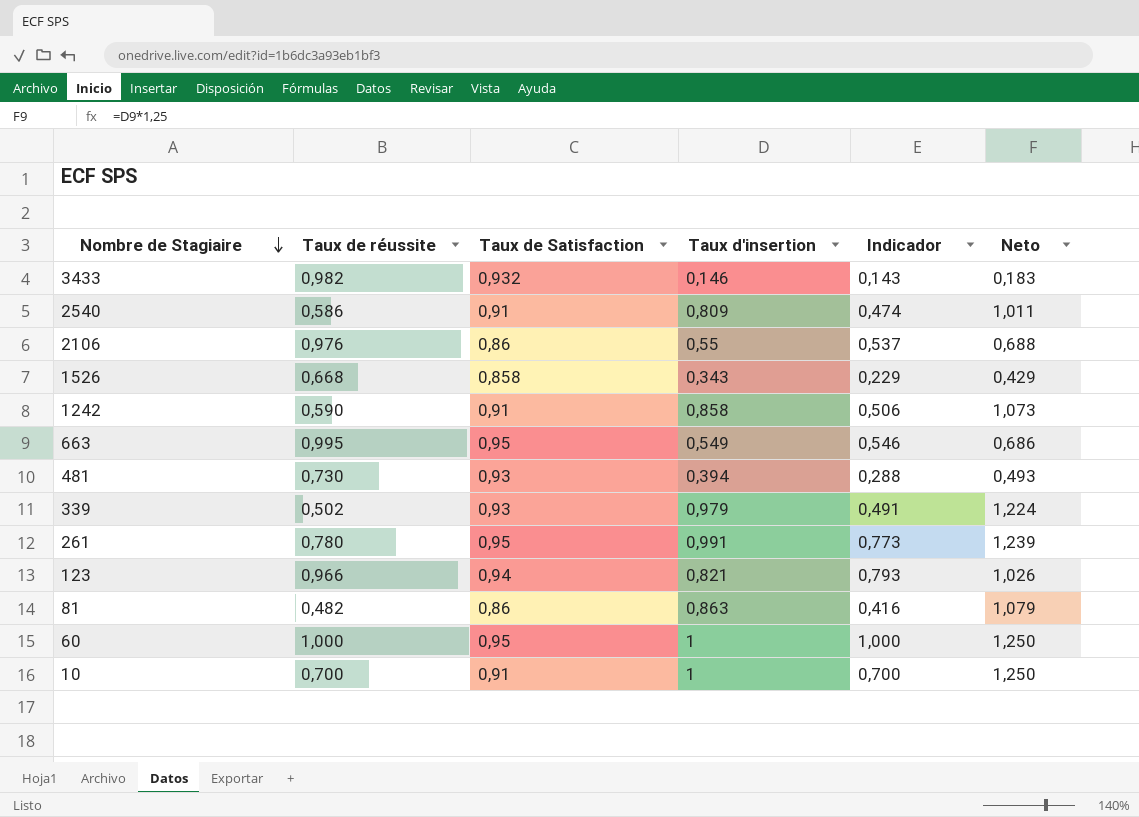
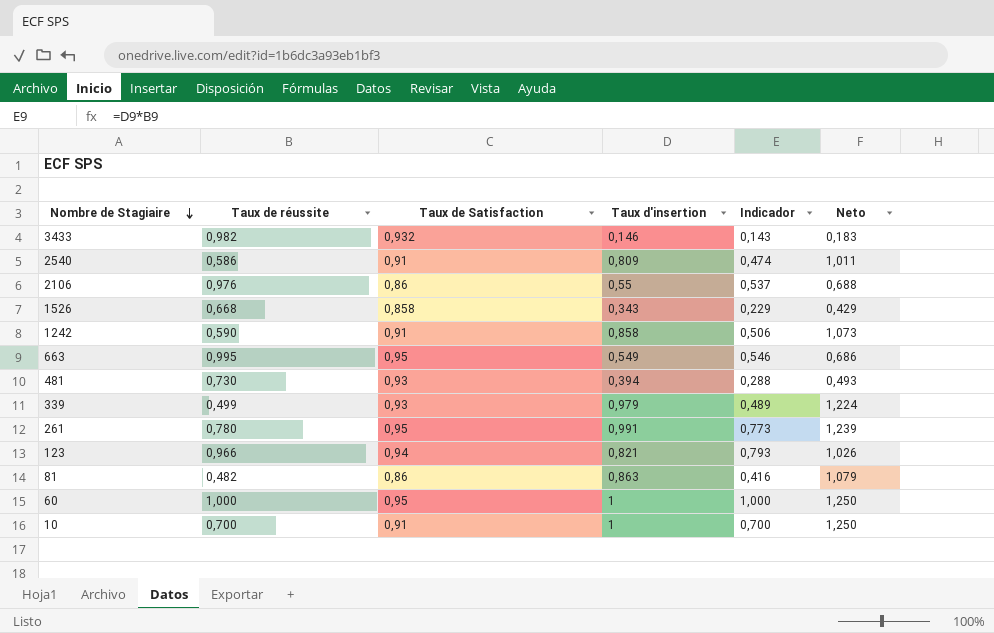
339 | Taux de réussite: 0,502 -> 0,499
339 | Indicador: 0,491 -> 0,489

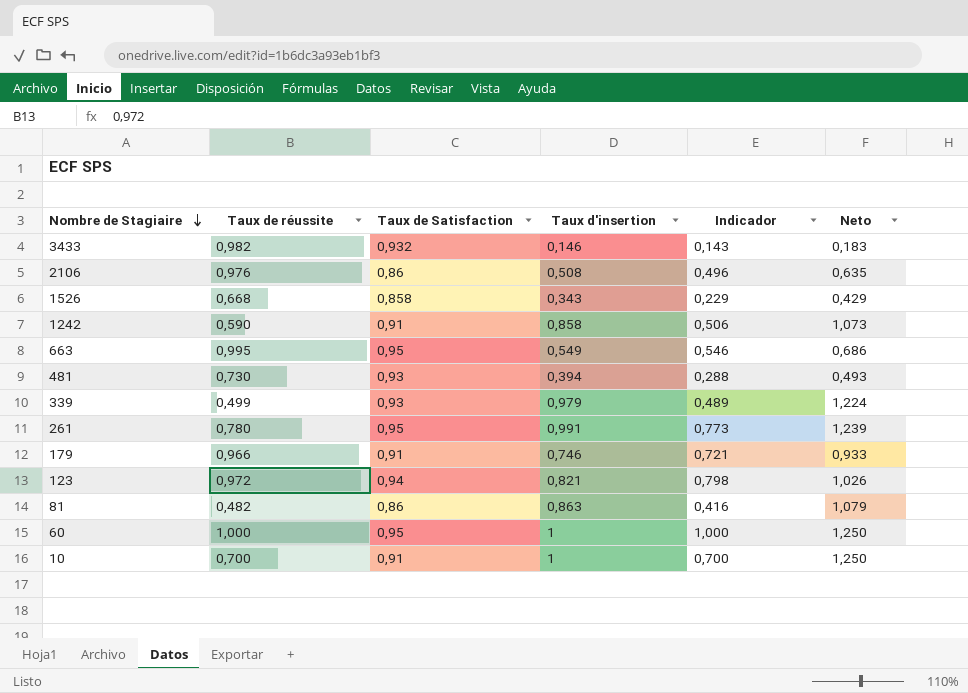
row 2540: 0,586 | 0,91 | 0,809 | 0,474 | 1,011 -> none
2106 | Taux d'insertion: 0,55 -> 0,508
2106 | Indicador: 0,537 -> 0,496
2106 | Neto: 0,688 -> 0,635
row 179: none -> 0,966 | 0,91 | 0,746 | 0,721 | 0,933
123 | Taux de réussite: 0,966 -> 0,972
123 | Indicador: 0,793 -> 0,798

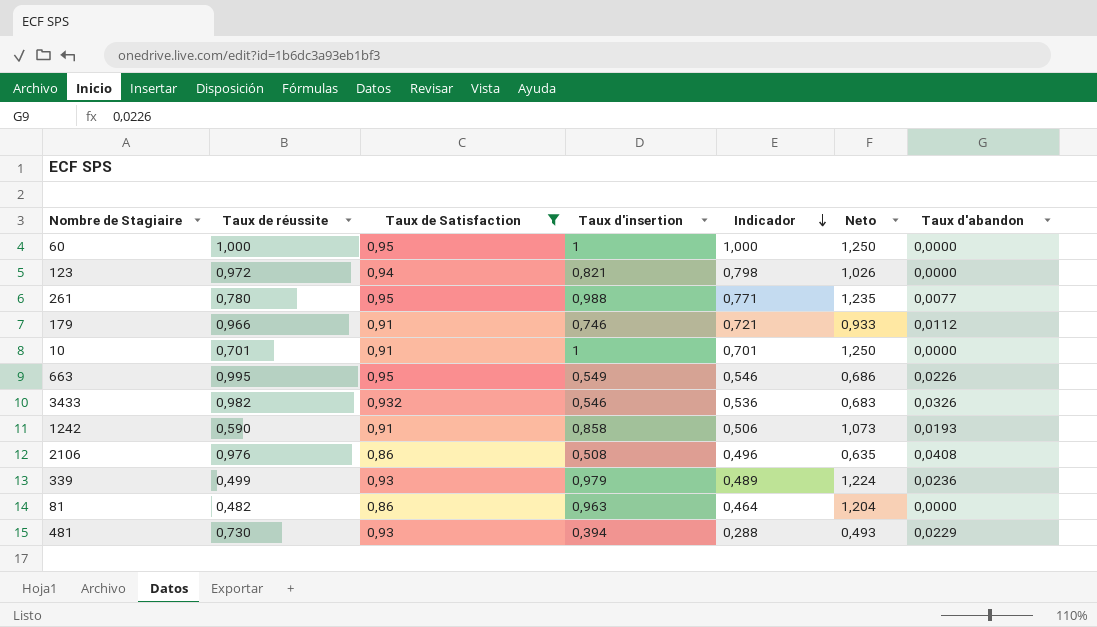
filter: none -> Taux de Satisfaction != 0,858
row order: Nombre de Stagiaire descending -> Indicador descending
column Taux d'abandon | position: none -> 7
261 | Taux d'insertion: 0,991 -> 0,988
261 | Indicador: 0,773 -> 0,771
261 | Neto: 1,239 -> 1,235
10 | Taux de réussite: 0,700 -> 0,701
10 | Indicador: 0,700 -> 0,701
3433 | Taux d'insertion: 0,146 -> 0,546
3433 | Indicador: 0,143 -> 0,536
3433 | Neto: 0,183 -> 0,683
81 | Taux d'insertion: 0,863 -> 0,963
81 | Indicador: 0,416 -> 0,464
81 | Neto: 1,079 -> 1,204

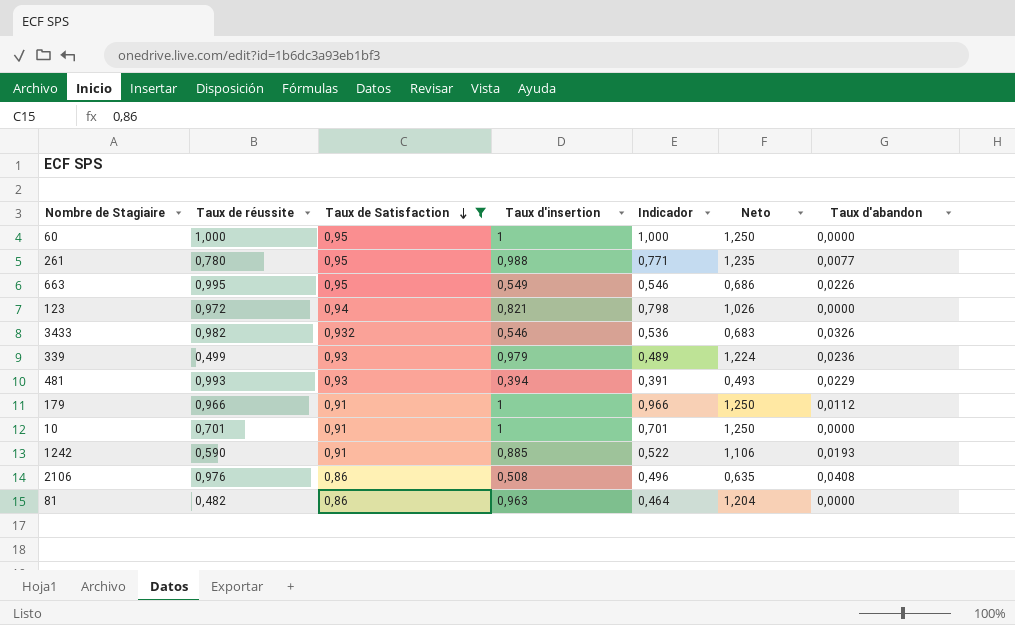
row order: Indicador descending -> Taux de Satisfaction descending
481 | Taux de réussite: 0,730 -> 0,993
481 | Indicador: 0,288 -> 0,391
179 | Taux d'insertion: 0,746 -> 1
179 | Indicador: 0,721 -> 0,966
179 | Neto: 0,933 -> 1,250
1242 | Taux d'insertion: 0,858 -> 0,885
1242 | Indicador: 0,506 -> 0,522
1242 | Neto: 1,073 -> 1,106

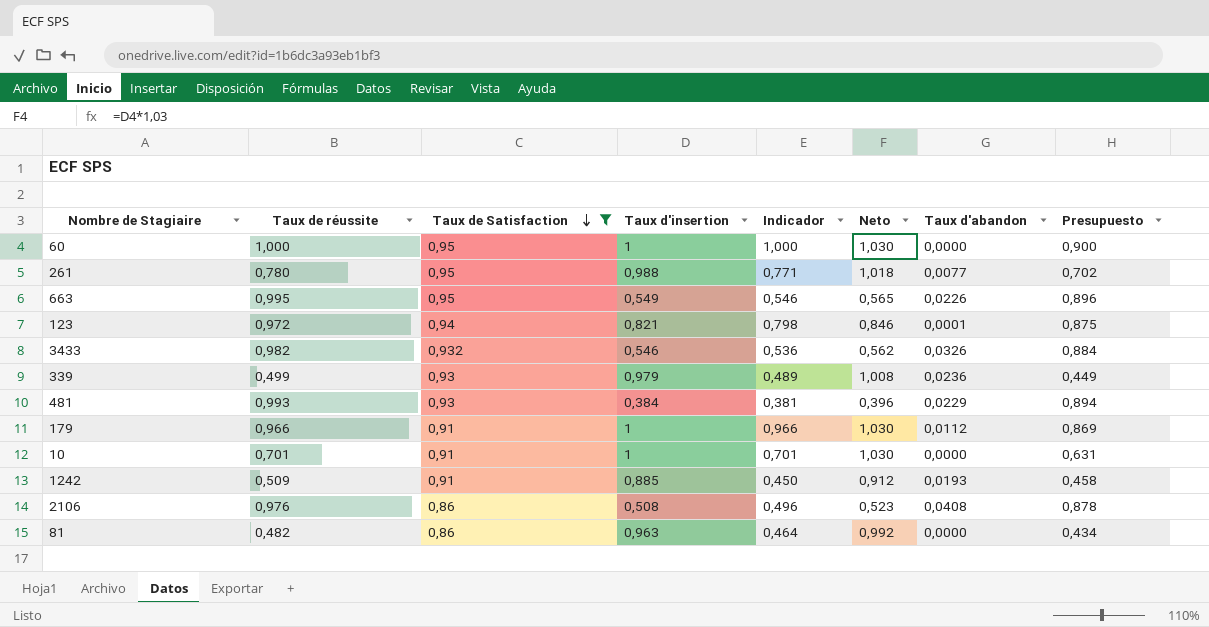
column Neto | formula: [Taux d'insertion] * 1,25 -> [Taux d'insertion] * 1,03
column Presupuesto | formula: none -> [Taux de réussite] * 0,9
123 | Taux d'abandon: 0,0000 -> 0,0001
481 | Taux d'insertion: 0,394 -> 0,384
481 | Indicador: 0,391 -> 0,381
1242 | Taux de réussite: 0,590 -> 0,509
1242 | Indicador: 0,522 -> 0,450

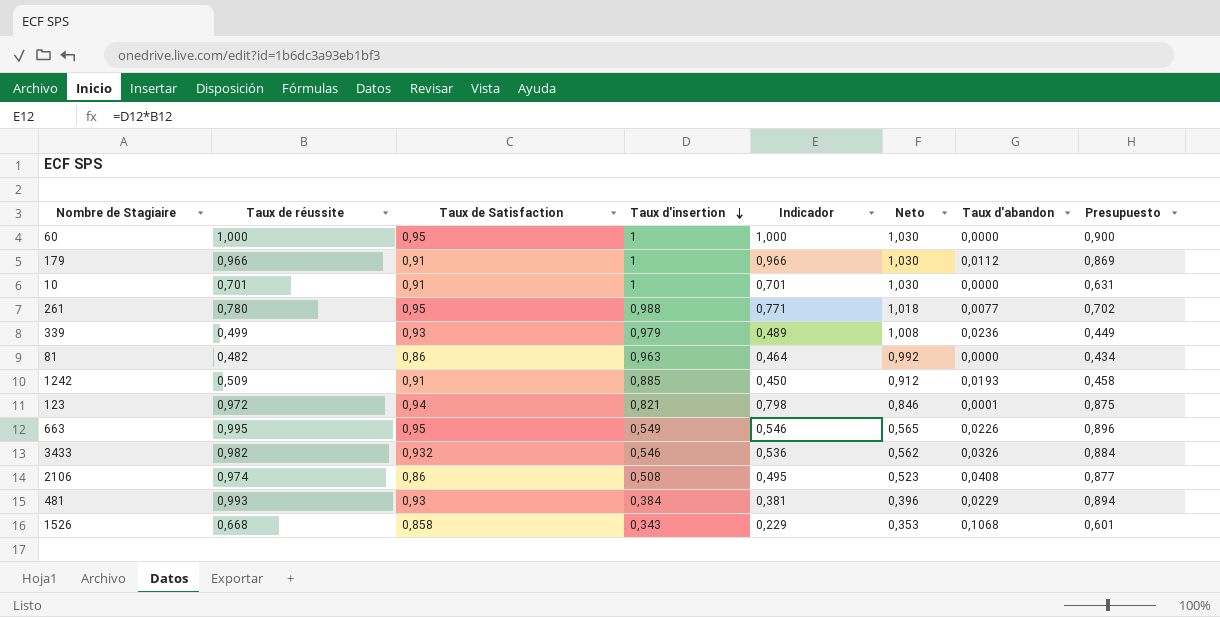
filter: Taux de Satisfaction != 0,858 -> none
row order: Taux de Satisfaction descending -> Taux d'insertion descending
2106 | Taux de réussite: 0,976 -> 0,974
2106 | Indicador: 0,496 -> 0,495
2106 | Presupuesto: 0,878 -> 0,877

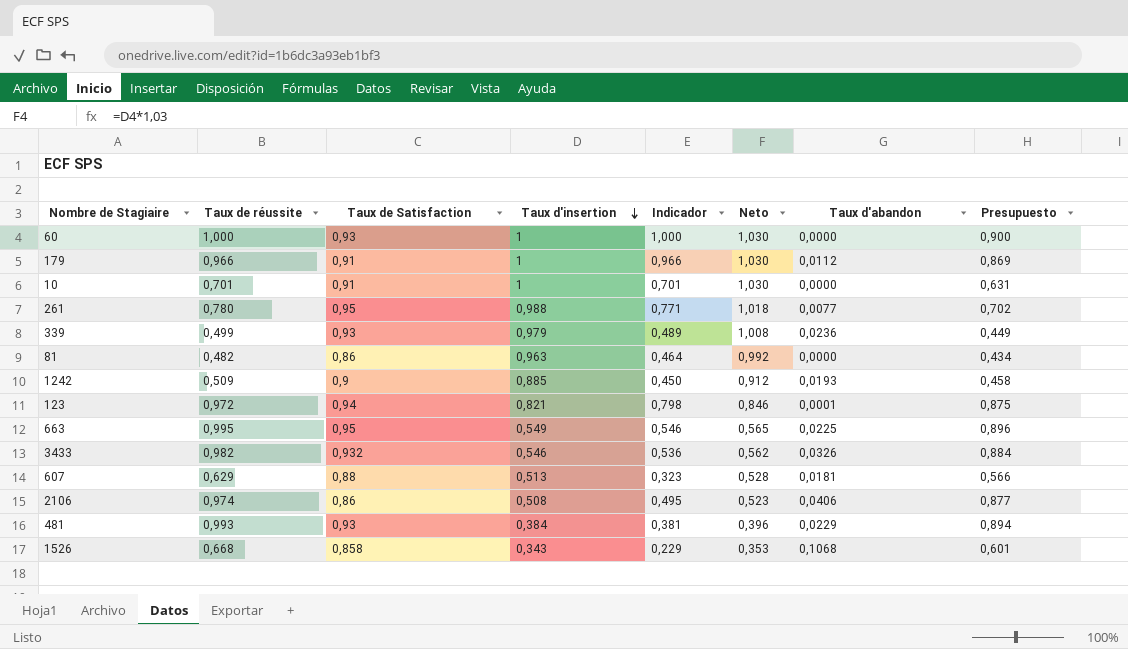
60 | Taux de Satisfaction: 0,95 -> 0,93
1242 | Taux de Satisfaction: 0,91 -> 0,9
663 | Taux d'abandon: 0,0226 -> 0,0225
row 607: none -> 0,629 | 0,88 | 0,513 | 0,323 | 0,528 | 0,0181 | 0,566
2106 | Taux d'abandon: 0,0408 -> 0,0406

